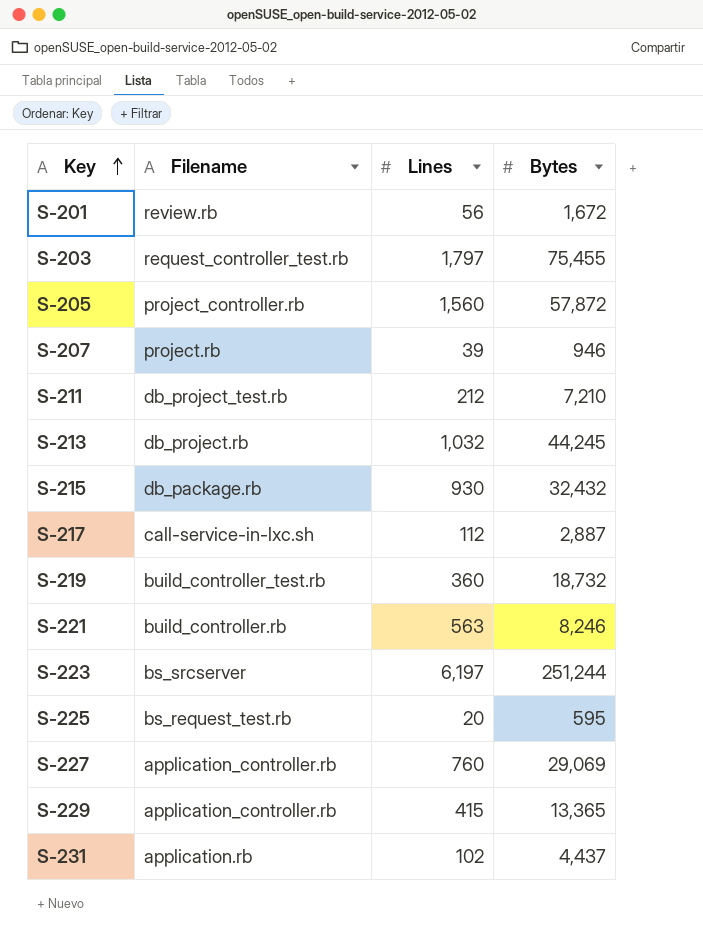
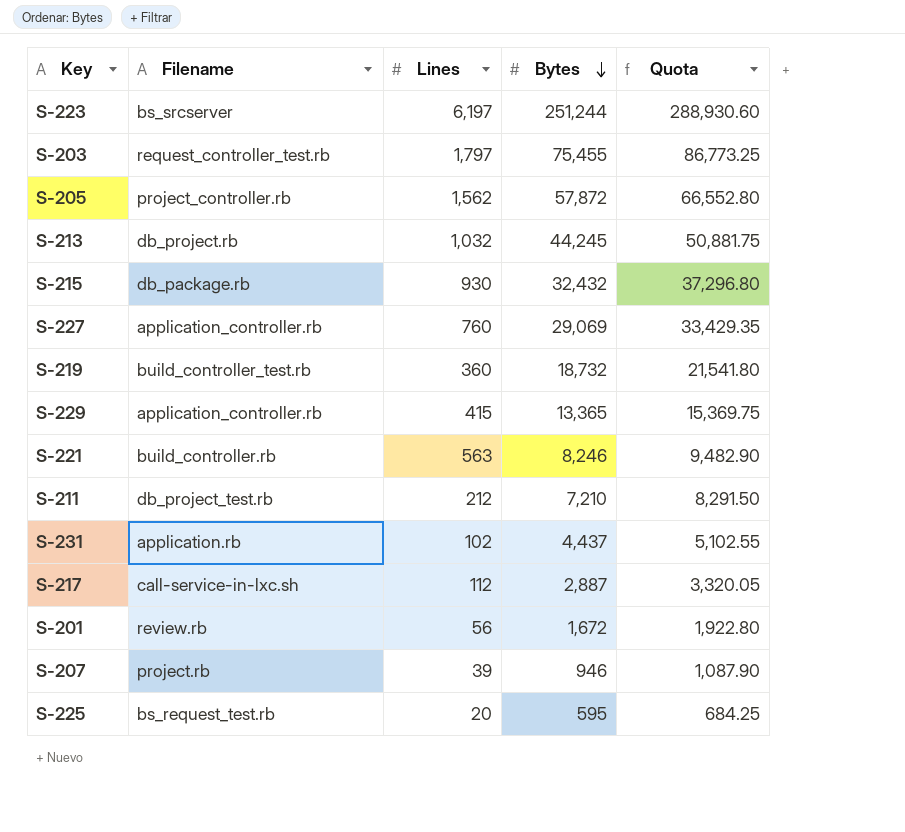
row order: Key ascending -> Bytes descending
column Quota | formula: none -> [Bytes] * 1.15
S-205 | Lines: 1,560 -> 1,562

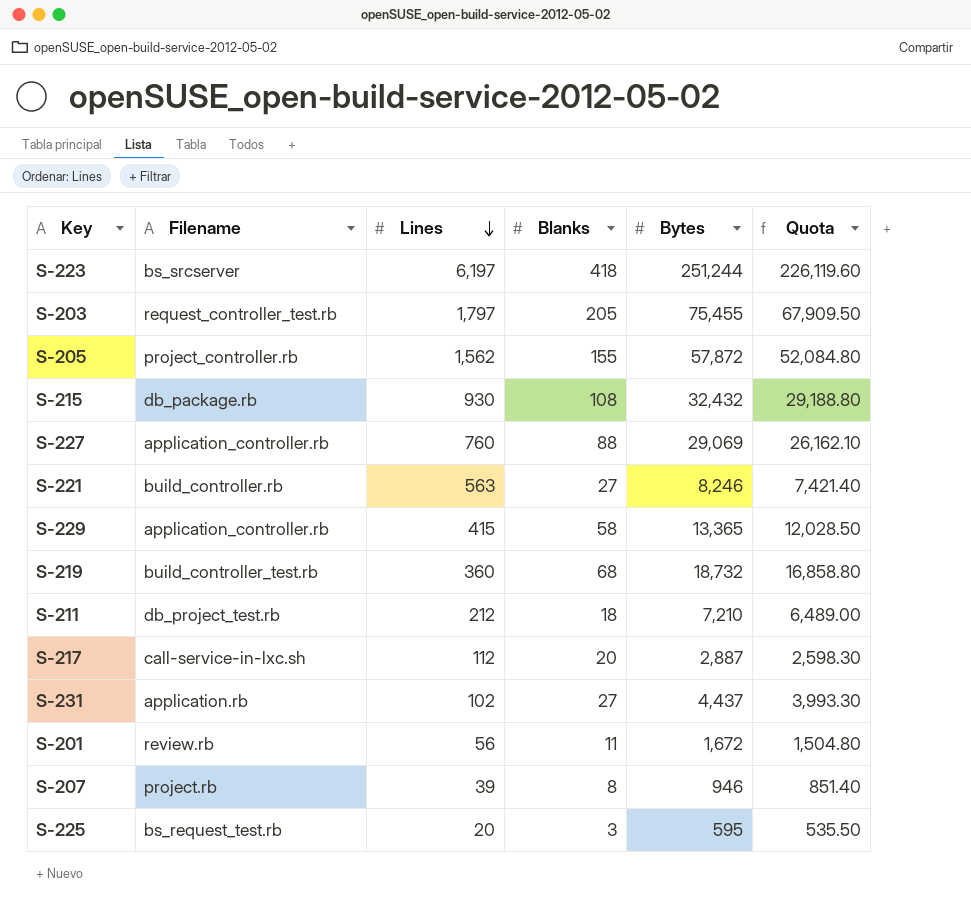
row order: Bytes descending -> Lines descending
column Blanks | position: none -> 4
column Quota | formula: [Bytes] * 1.15 -> [Bytes] * 0.9
row S-213: db_project.rb | 1,032 | 44,245 | 50,881.75 -> none

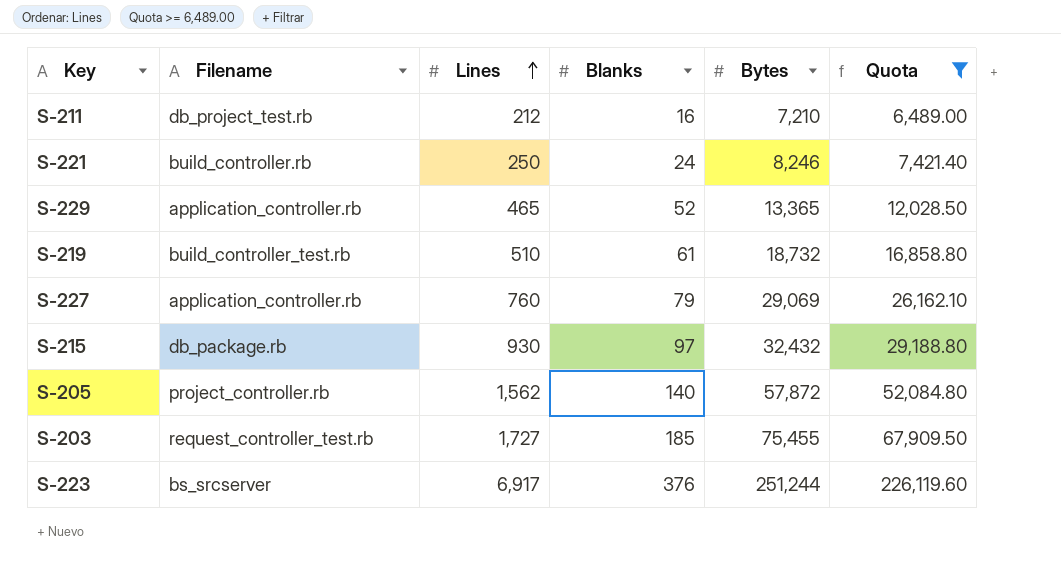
filter: none -> Quota >= 6,489.00
row order: Lines descending -> Lines ascending
S-211 | Blanks: 18 -> 16
S-221 | Lines: 563 -> 250
S-221 | Blanks: 27 -> 24
S-229 | Lines: 415 -> 465
S-229 | Blanks: 58 -> 52
S-219 | Lines: 360 -> 510
S-219 | Blanks: 68 -> 61
S-227 | Blanks: 88 -> 79
S-215 | Blanks: 108 -> 97
S-205 | Blanks: 155 -> 140
S-203 | Lines: 1,797 -> 1,727
S-203 | Blanks: 205 -> 185
S-223 | Lines: 6,197 -> 6,917
S-223 | Blanks: 418 -> 376

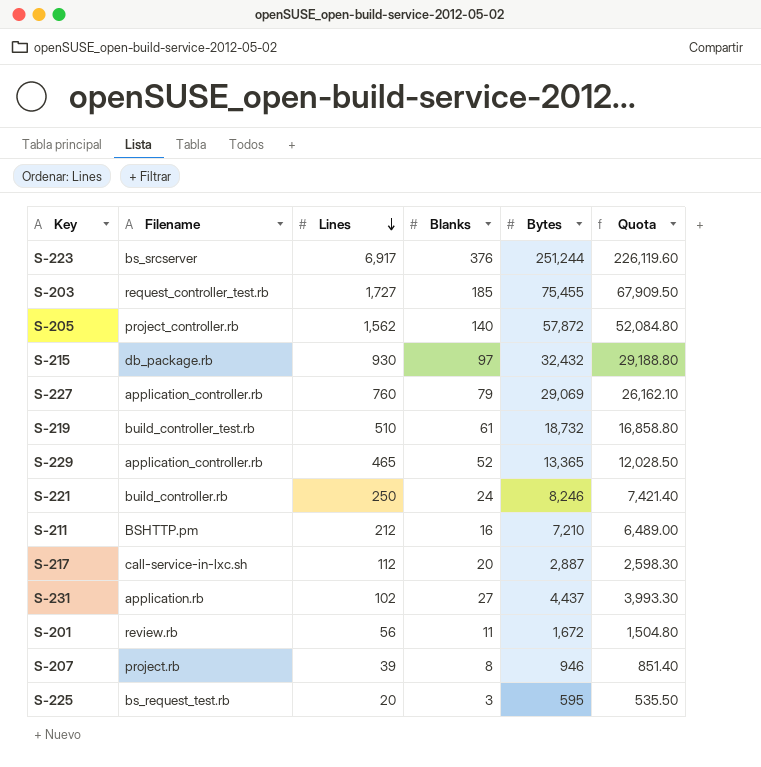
filter: Quota >= 6,489.00 -> none
row order: Lines ascending -> Lines descending
S-211 | Filename: db_project_test.rb -> BSHTTP.pm

